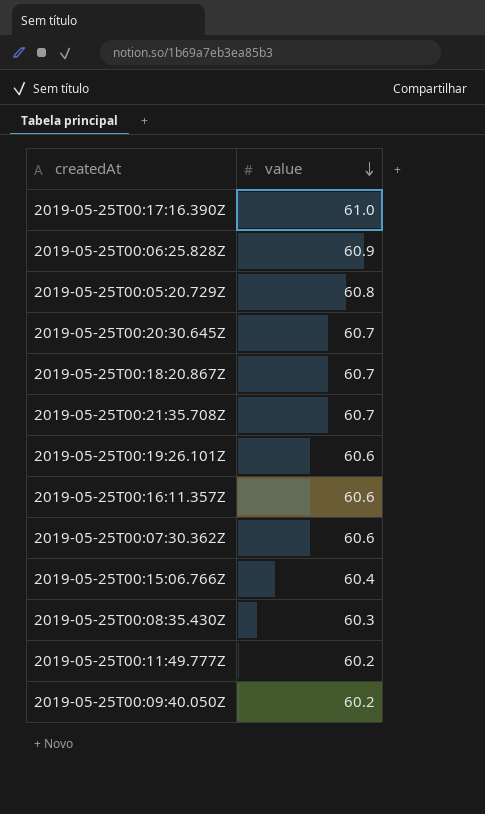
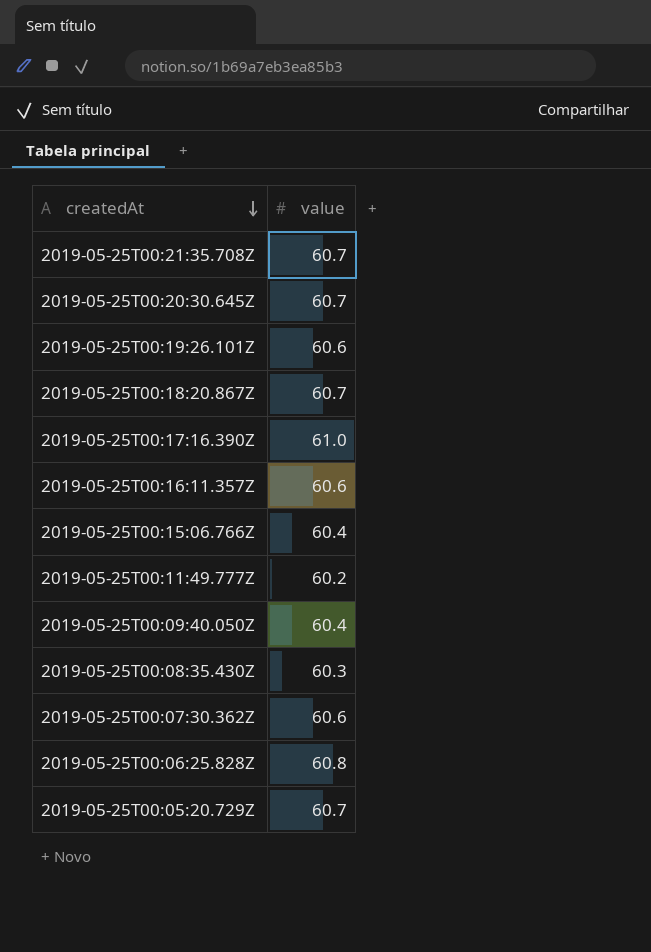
row order: value descending -> createdAt descending
2019-05-25T00:09:40.050Z | value: 60.2 -> 60.4
2019-05-25T00:06:25.828Z | value: 60.9 -> 60.8
2019-05-25T00:05:20.729Z | value: 60.8 -> 60.7

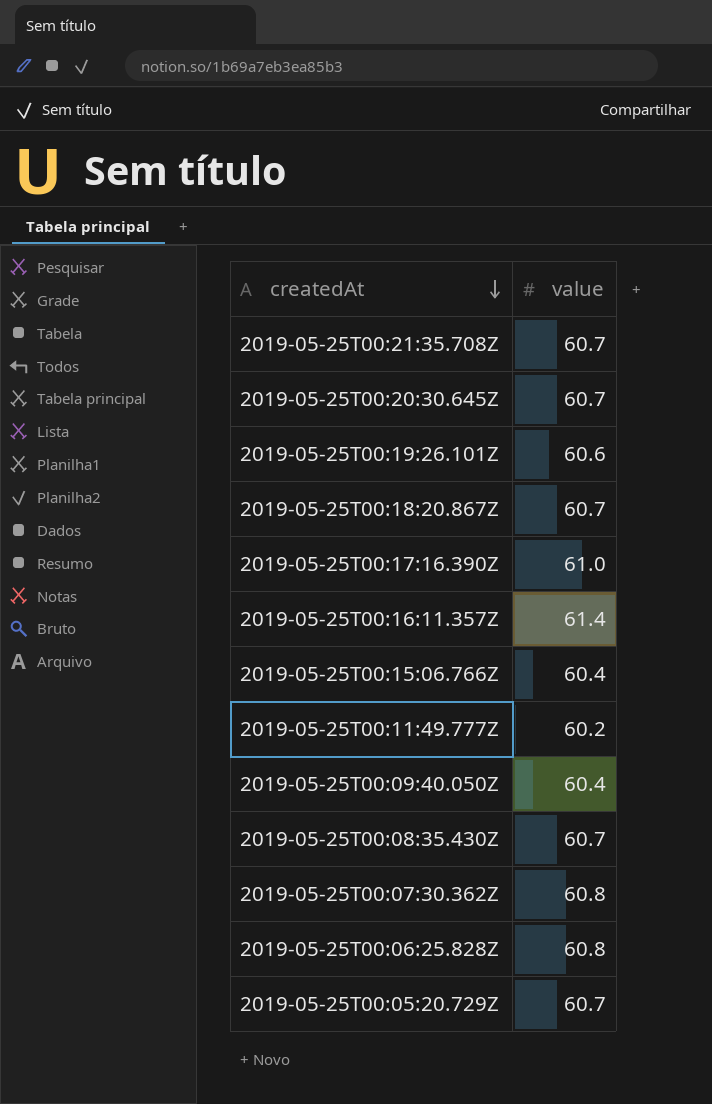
2019-05-25T00:16:11.357Z | value: 60.6 -> 61.4
2019-05-25T00:08:35.430Z | value: 60.3 -> 60.7
2019-05-25T00:07:30.362Z | value: 60.6 -> 60.8

